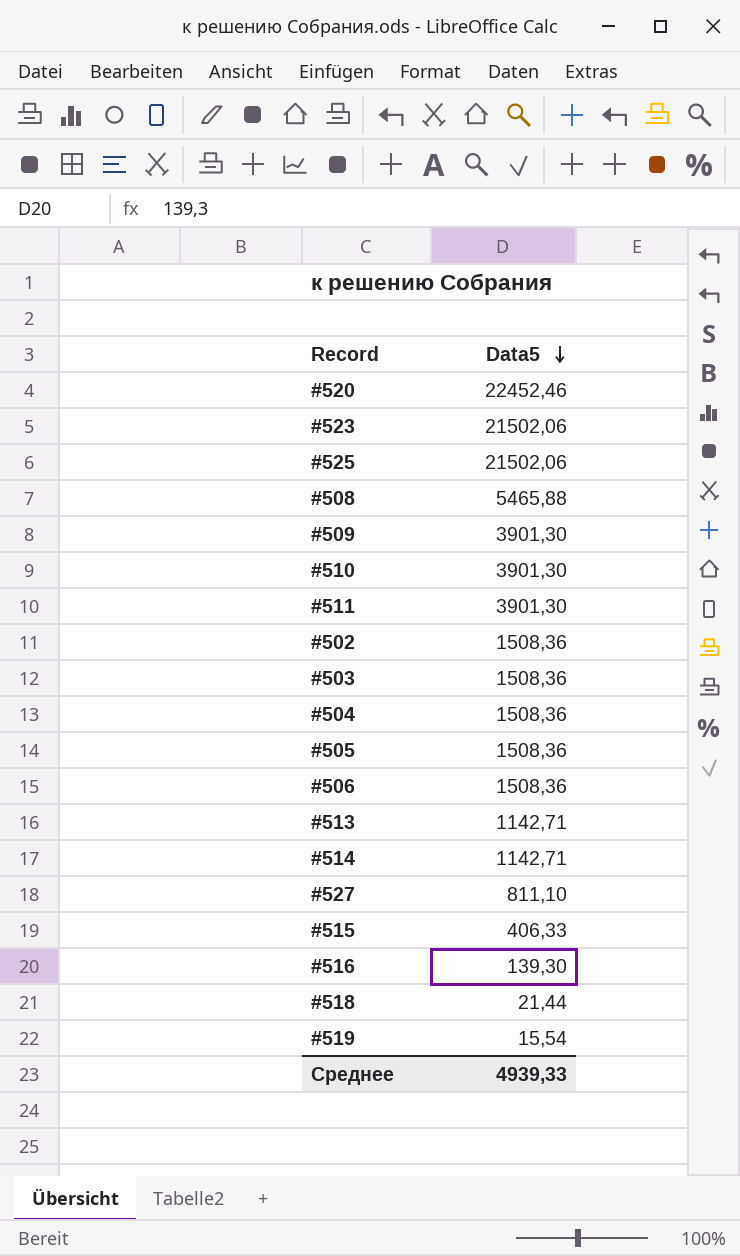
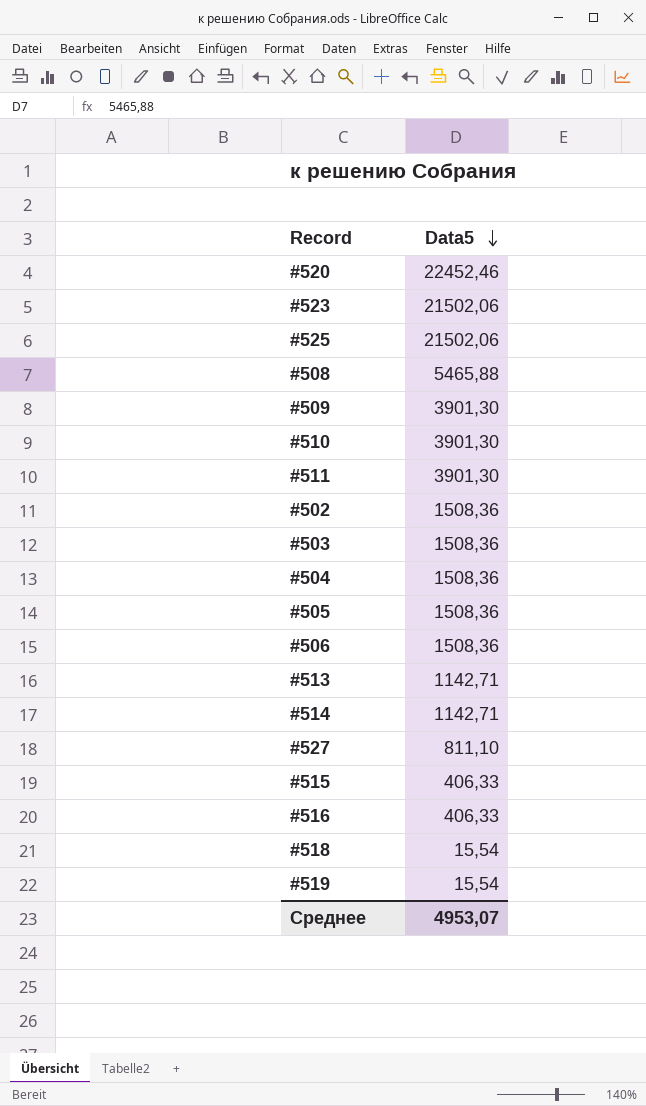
#516 | Data5: 139,30 -> 406,33
#518 | Data5: 21,44 -> 15,54
Среднее | Data5: 4939,33 -> 4953,07

